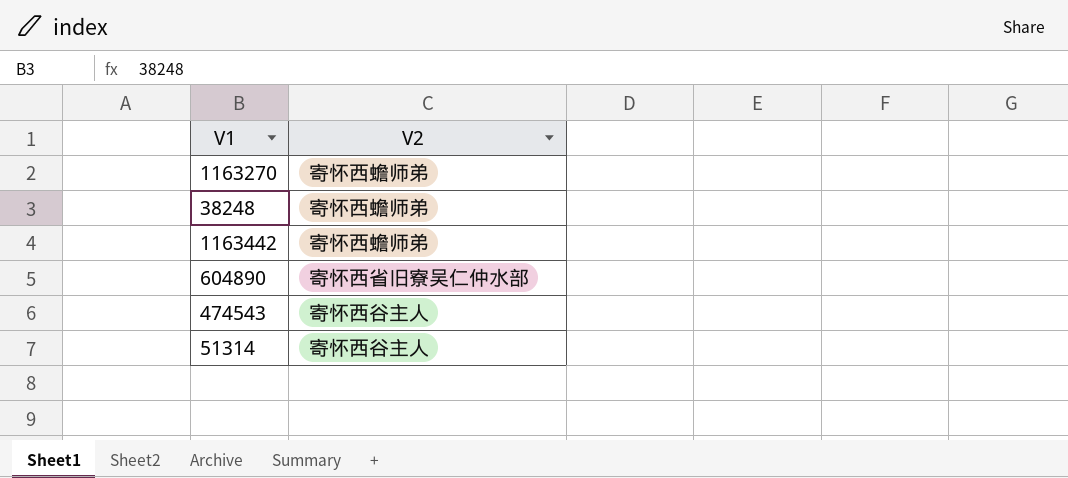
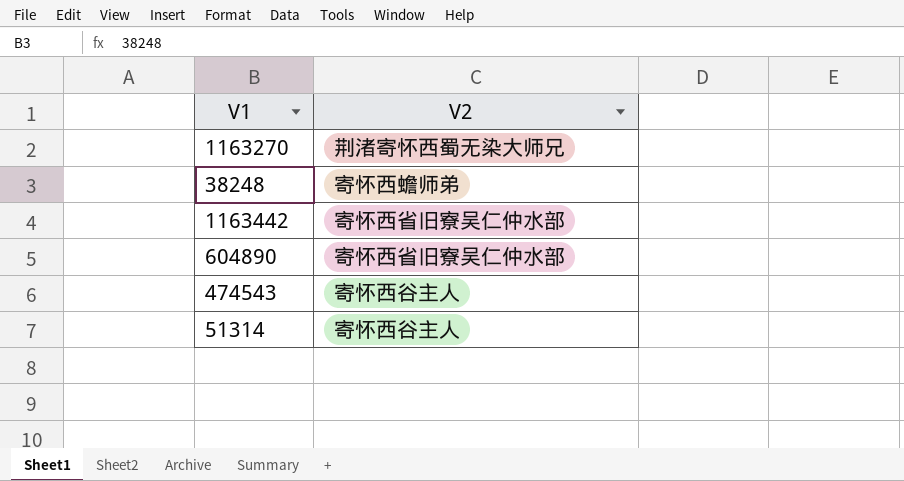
1163270 | V2: 寄怀西蟾师弟 -> 荆渚寄怀西蜀无染大师兄
1163442 | V2: 寄怀西蟾师弟 -> 寄怀西省旧寮吴仁仲水部

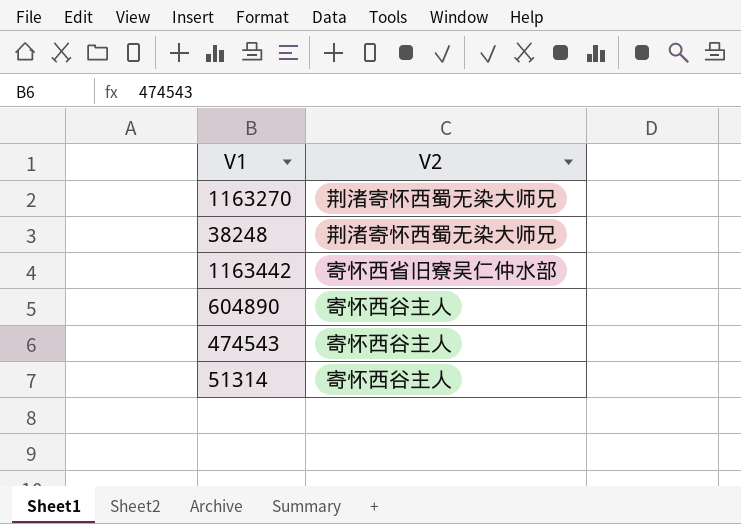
38248 | V2: 寄怀西蟾师弟 -> 荆渚寄怀西蜀无染大师兄
604890 | V2: 寄怀西省旧寮吴仁仲水部 -> 寄怀西谷主人

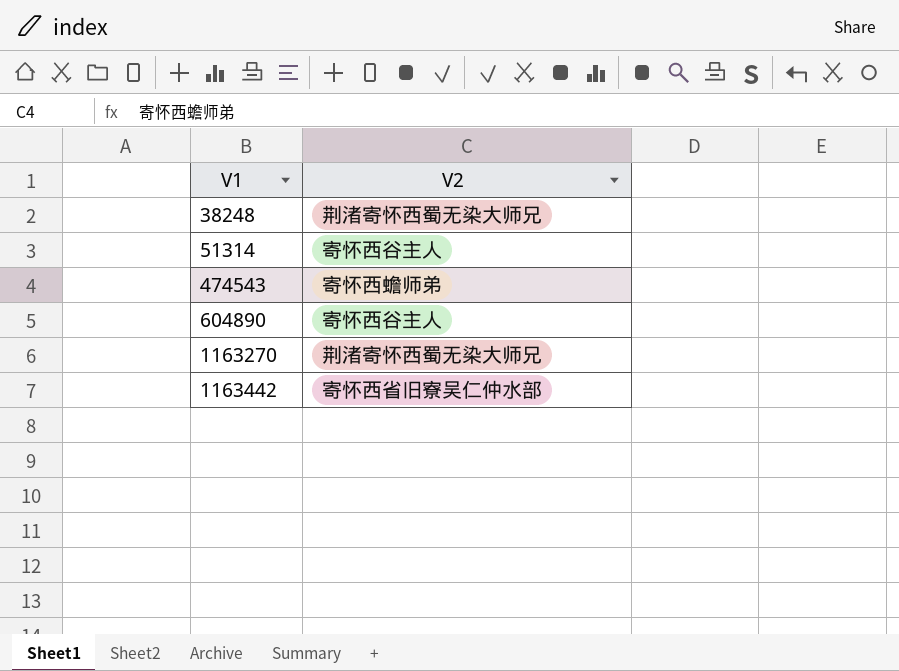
row order: none -> V1 ascending
474543 | V2: 寄怀西谷主人 -> 寄怀西蟾师弟

